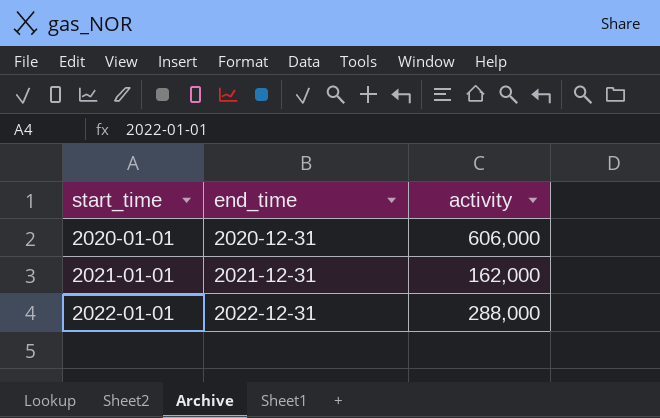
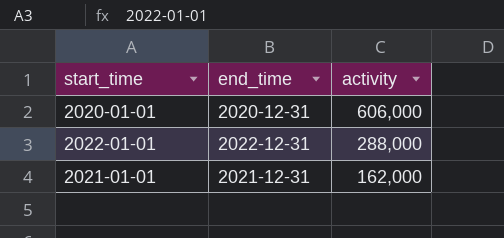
row order: start_time ascending -> activity descending

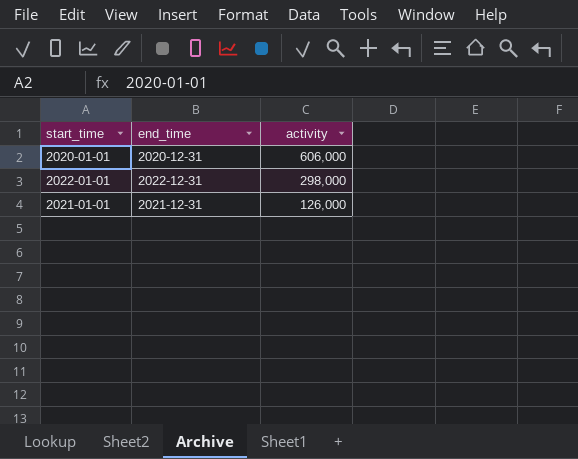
2022-01-01 | activity: 288,000 -> 298,000
2021-01-01 | activity: 162,000 -> 126,000

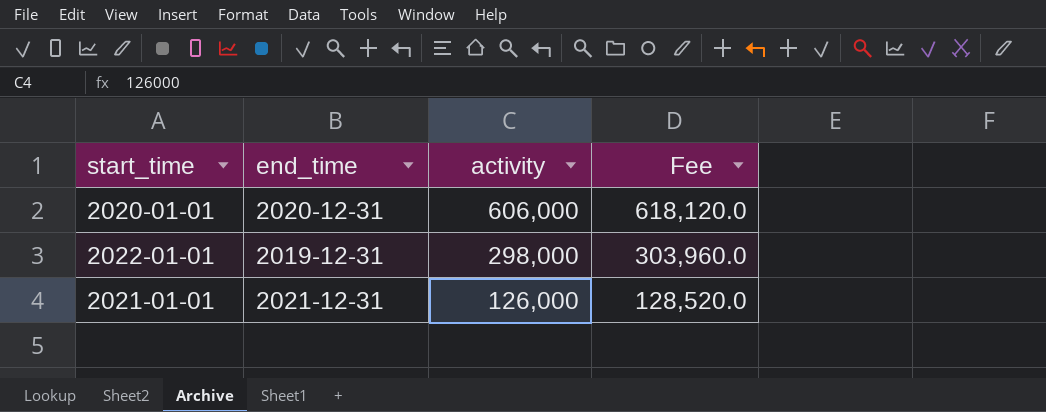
column Fee | formula: none -> [activity] * 1.02
2022-01-01 | end_time: 2022-12-31 -> 2019-12-31

